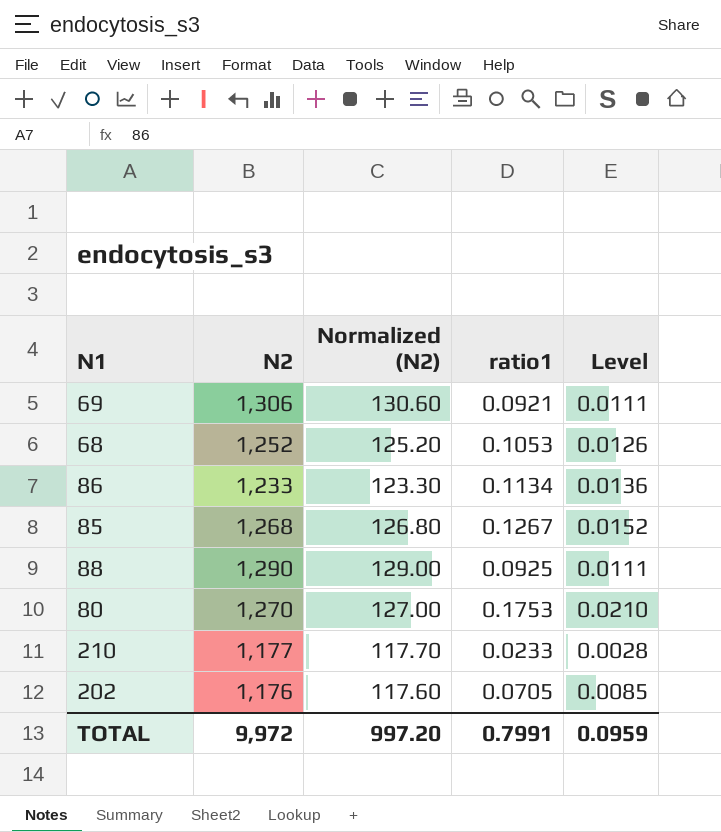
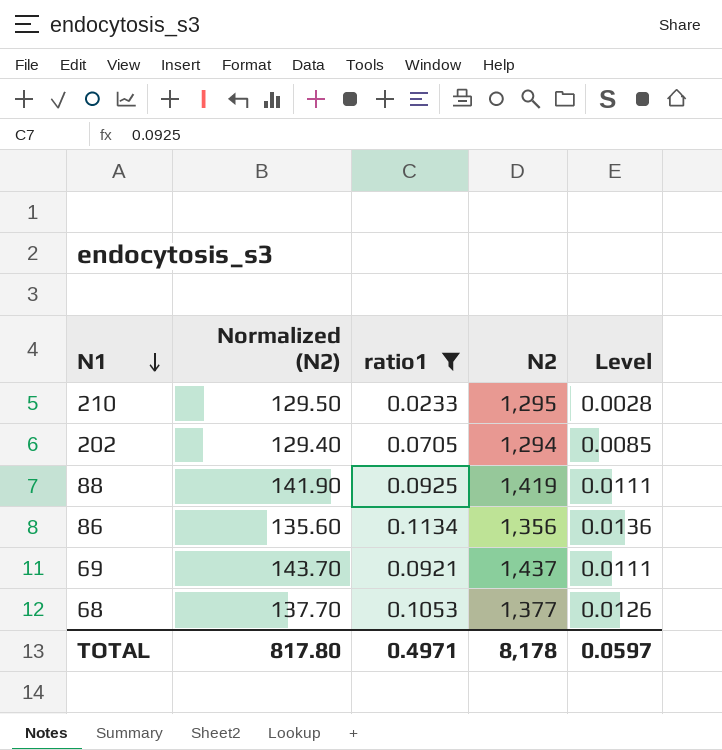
filter: none -> ratio1 <= 0.1134
row order: none -> N1 descending
column N2 | position: 2 -> 4
210 | Normalized (N2): 117.70 -> 129.50
210 | N2: 1,177 -> 1,295
202 | Normalized (N2): 117.60 -> 129.40
202 | N2: 1,176 -> 1,294
88 | Normalized (N2): 129.00 -> 141.90
88 | N2: 1,290 -> 1,419
86 | Normalized (N2): 123.30 -> 135.60
86 | N2: 1,233 -> 1,356
69 | Normalized (N2): 130.60 -> 143.70
69 | N2: 1,306 -> 1,437
68 | Normalized (N2): 125.20 -> 137.70
68 | N2: 1,252 -> 1,377
TOTAL | Normalized (N2): 997.20 -> 817.80
TOTAL | ratio1: 0.7991 -> 0.4971
TOTAL | N2: 9,972 -> 8,178
TOTAL | Level: 0.0959 -> 0.0597

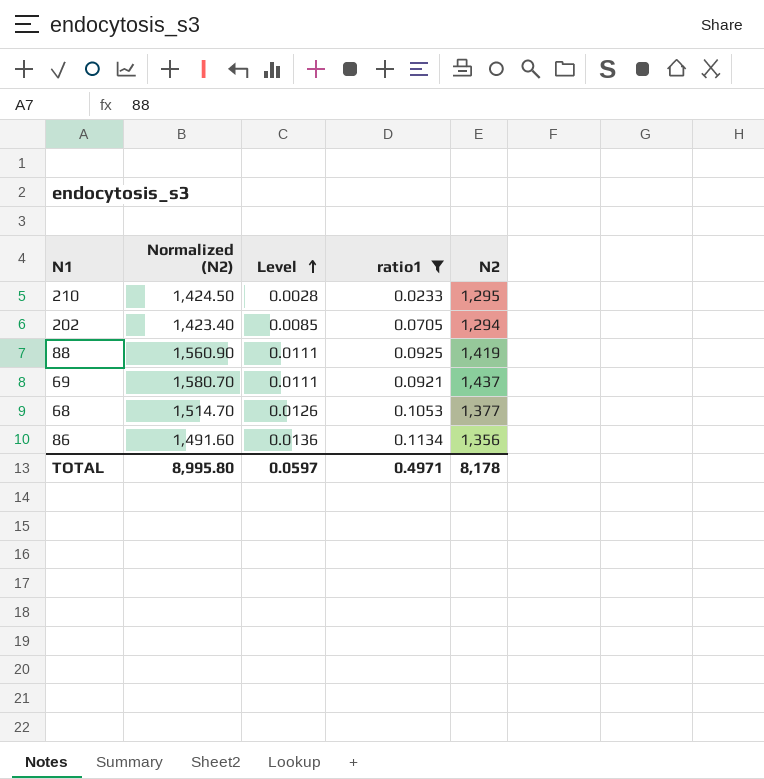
row order: N1 descending -> Level ascending
column Normalized (N2) | formula: [N2] * 0.1 -> [N2] * 1.1
column Level | position: 5 -> 3
TOTAL | Normalized (N2): 817.80 -> 8,995.80

